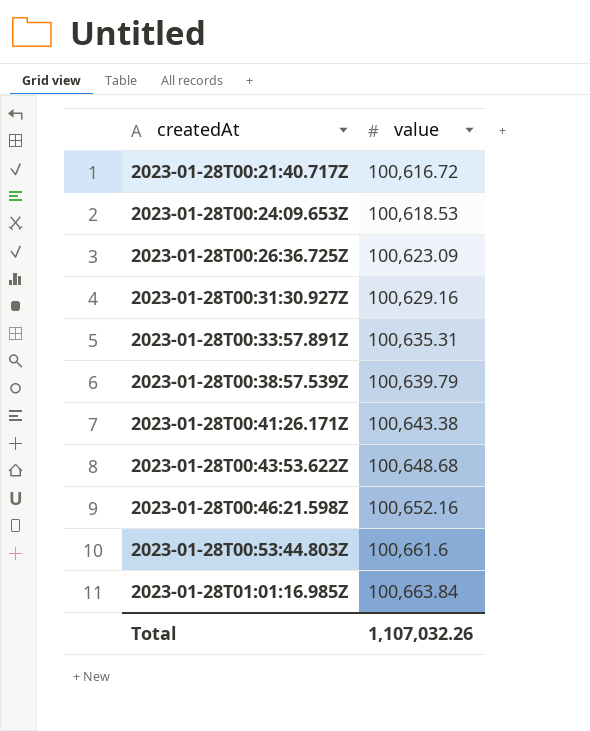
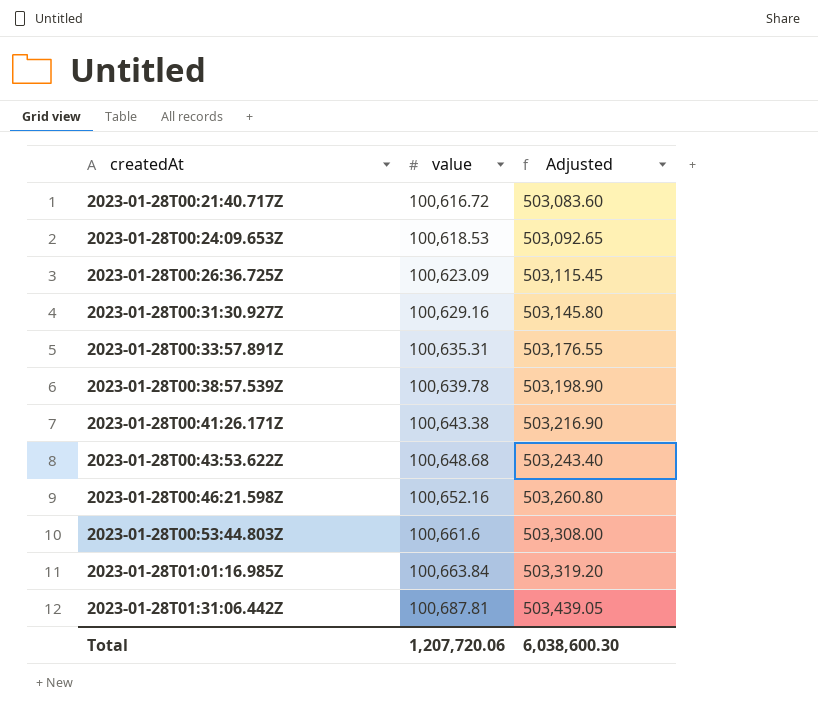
column Adjusted | formula: none -> [value] * 5
2023-01-28T00:38:57.539Z | value: 100,639.79 -> 100,639.78
row 2023-01-28T01:31:06.442Z: none -> 100,687.81 | 503,439.05
Total | value: 1,107,032.26 -> 1,207,720.06

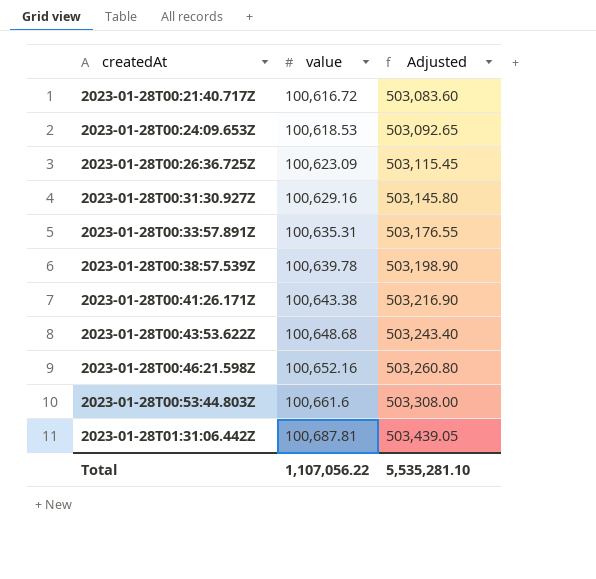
row 2023-01-28T01:01:16.985Z: 100,663.84 | 503,319.20 -> none
Total | value: 1,207,720.06 -> 1,107,056.22
Total | Adjusted: 6,038,600.30 -> 5,535,281.10

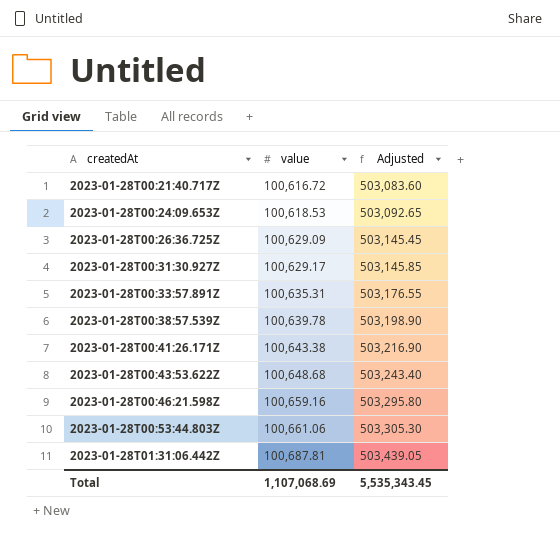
2023-01-28T00:26:36.725Z | value: 100,623.09 -> 100,629.09
2023-01-28T00:26:36.725Z | Adjusted: 503,115.45 -> 503,145.45
2023-01-28T00:31:30.927Z | value: 100,629.16 -> 100,629.17
2023-01-28T00:31:30.927Z | Adjusted: 503,145.80 -> 503,145.85
2023-01-28T00:46:21.598Z | value: 100,652.16 -> 100,659.16
2023-01-28T00:46:21.598Z | Adjusted: 503,260.80 -> 503,295.80
2023-01-28T00:53:44.803Z | value: 100,661.6 -> 100,661.06
2023-01-28T00:53:44.803Z | Adjusted: 503,308.00 -> 503,305.30
Total | value: 1,107,056.22 -> 1,107,068.69
Total | Adjusted: 5,535,281.10 -> 5,535,343.45

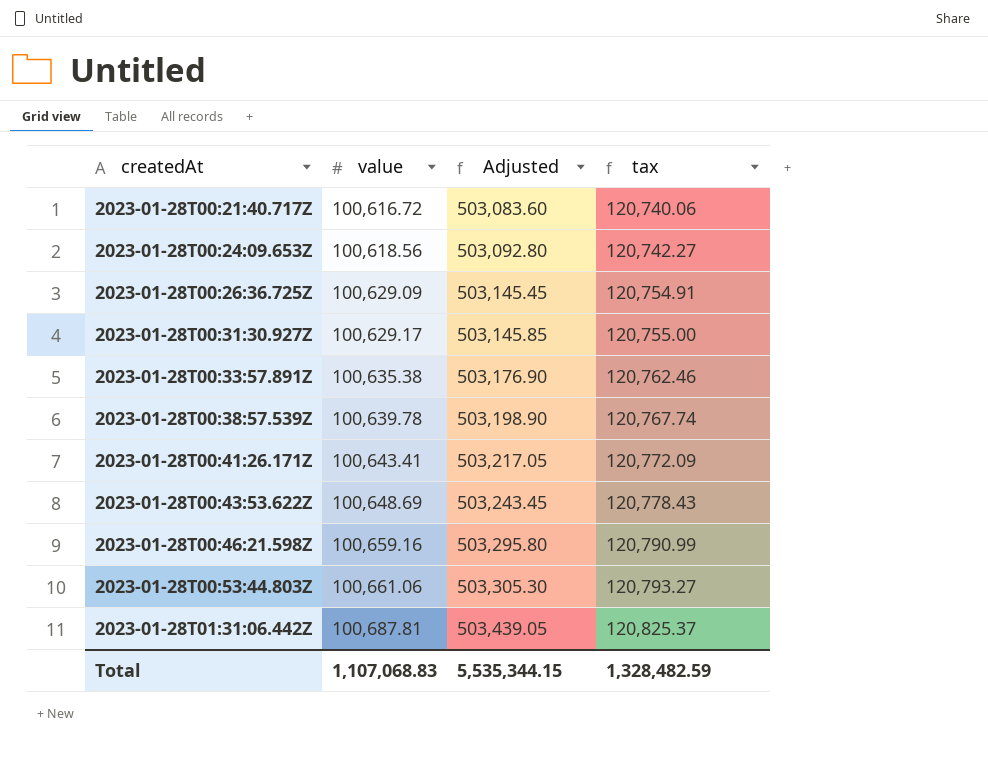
column tax | formula: none -> [value] * 1.2
2023-01-28T00:24:09.653Z | value: 100,618.53 -> 100,618.56
2023-01-28T00:24:09.653Z | Adjusted: 503,092.65 -> 503,092.80
2023-01-28T00:33:57.891Z | value: 100,635.31 -> 100,635.38
2023-01-28T00:33:57.891Z | Adjusted: 503,176.55 -> 503,176.90
2023-01-28T00:41:26.171Z | value: 100,643.38 -> 100,643.41
2023-01-28T00:41:26.171Z | Adjusted: 503,216.90 -> 503,217.05
2023-01-28T00:43:53.622Z | value: 100,648.68 -> 100,648.69
2023-01-28T00:43:53.622Z | Adjusted: 503,243.40 -> 503,243.45
Total | value: 1,107,068.69 -> 1,107,068.83
Total | Adjusted: 5,535,343.45 -> 5,535,344.15

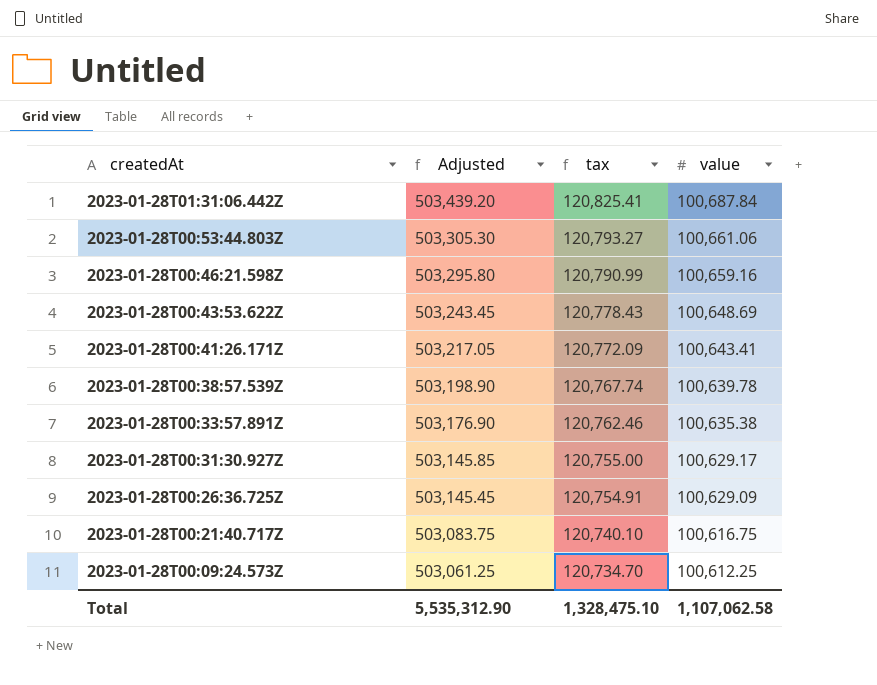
row order: createdAt ascending -> createdAt descending
column value | position: 2 -> 4
row 2023-01-28T00:24:09.653Z: 100,618.56 | 503,092.80 | 120,742.27 -> none
2023-01-28T01:31:06.442Z | Adjusted: 503,439.05 -> 503,439.20
2023-01-28T01:31:06.442Z | tax: 120,825.37 -> 120,825.41
2023-01-28T01:31:06.442Z | value: 100,687.81 -> 100,687.84
2023-01-28T00:21:40.717Z | Adjusted: 503,083.60 -> 503,083.75
2023-01-28T00:21:40.717Z | tax: 120,740.06 -> 120,740.10
2023-01-28T00:21:40.717Z | value: 100,616.72 -> 100,616.75
row 2023-01-28T00:09:24.573Z: none -> 503,061.25 | 120,734.70 | 100,612.25
Total | Adjusted: 5,535,344.15 -> 5,535,312.90
Total | tax: 1,328,482.59 -> 1,328,475.10
Total | value: 1,107,068.83 -> 1,107,062.58

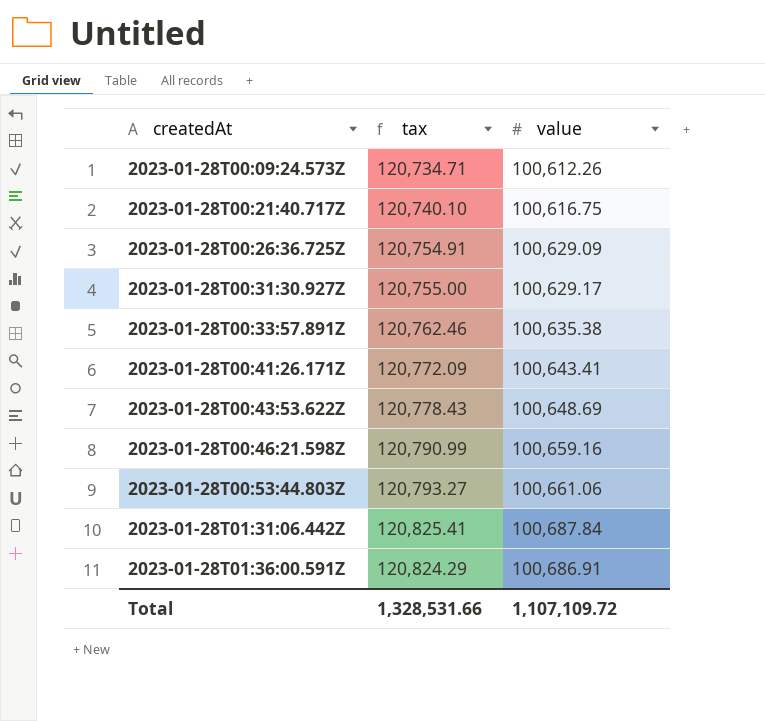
row order: createdAt descending -> createdAt ascending
column Adjusted | formula: [value] * 5 -> none
row 2023-01-28T00:38:57.539Z: 503,198.90 | 120,767.74 | 100,639.78 -> none
2023-01-28T00:09:24.573Z | tax: 120,734.70 -> 120,734.71
2023-01-28T00:09:24.573Z | value: 100,612.25 -> 100,612.26
row 2023-01-28T01:36:00.591Z: none -> 120,824.29 | 100,686.91
Total | tax: 1,328,475.10 -> 1,328,531.66
Total | value: 1,107,062.58 -> 1,107,109.72

